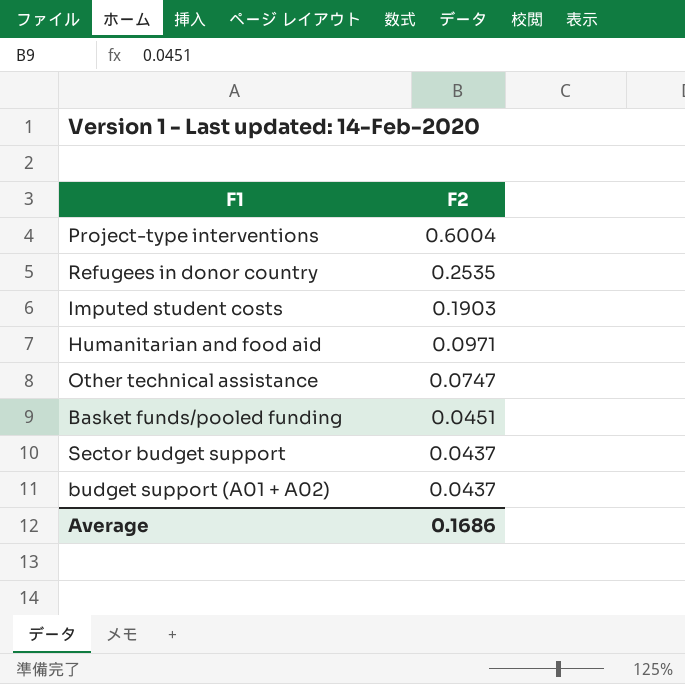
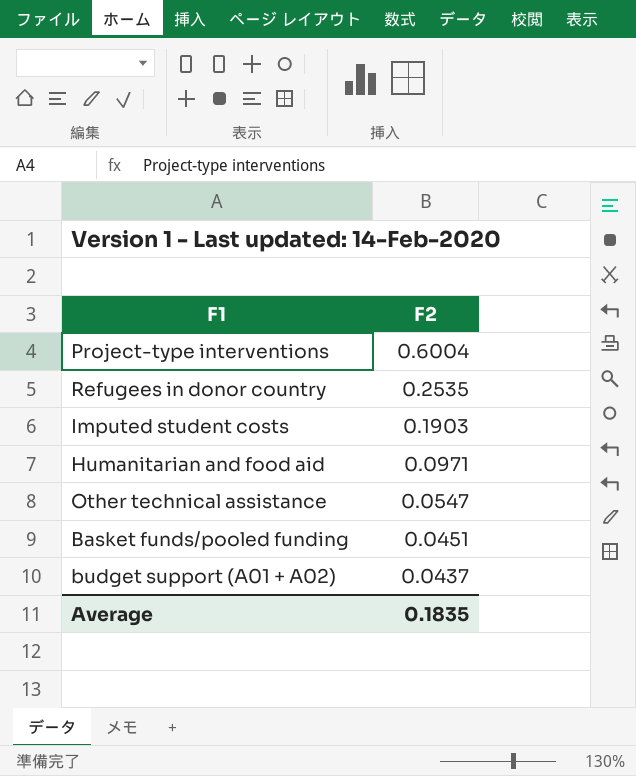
row Sector budget support: 0.0437 -> none
Other technical assistance | F2: 0.0747 -> 0.0547
Average | F2: 0.1686 -> 0.1835

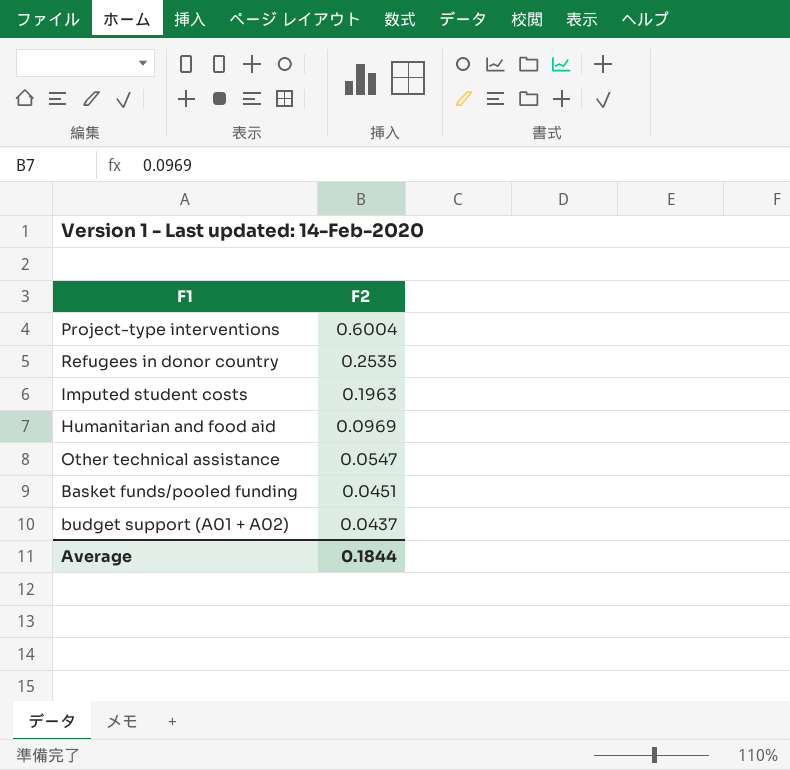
Imputed student costs | F2: 0.1903 -> 0.1963
Humanitarian and food aid | F2: 0.0971 -> 0.0969
Average | F2: 0.1835 -> 0.1844

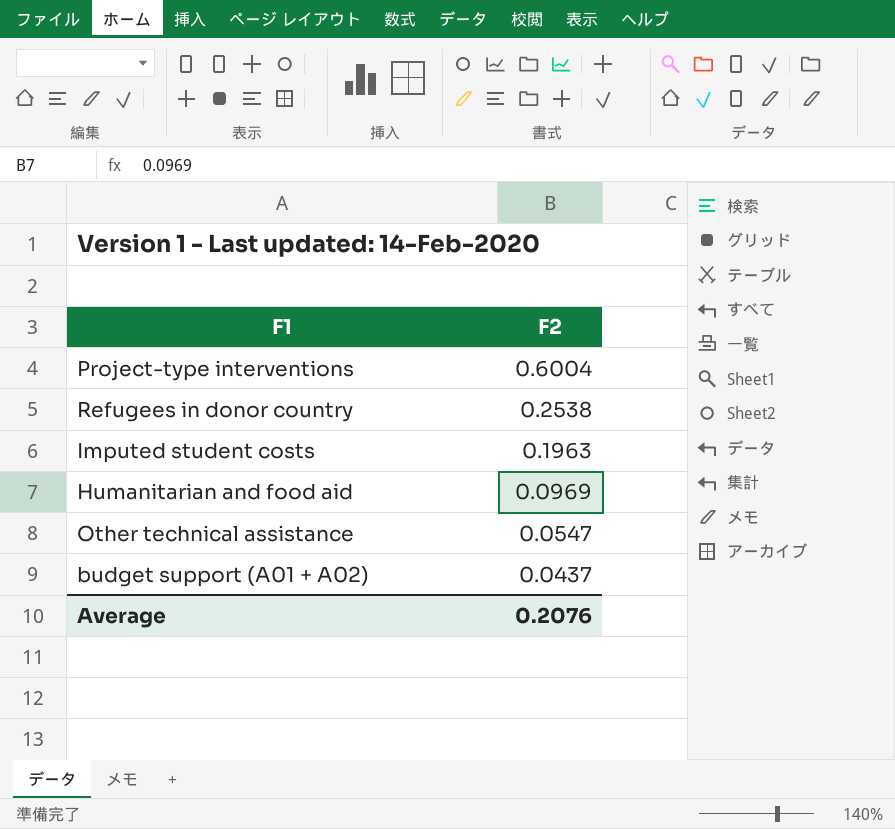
row Basket funds/pooled funding: 0.0451 -> none
Refugees in donor country | F2: 0.2535 -> 0.2538
Average | F2: 0.1844 -> 0.2076

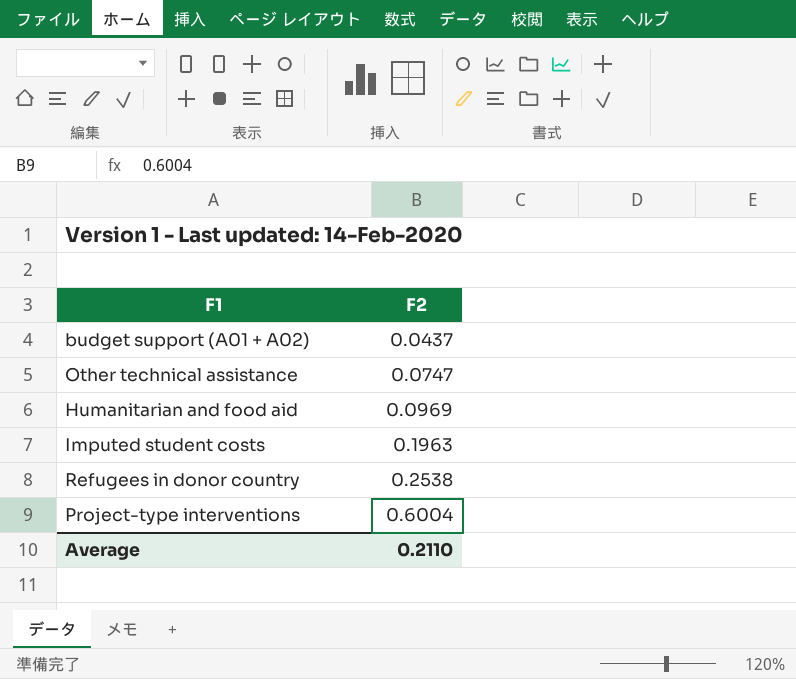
row order: F2 descending -> F2 ascending
Other technical assistance | F2: 0.0547 -> 0.0747
Average | F2: 0.2076 -> 0.2110

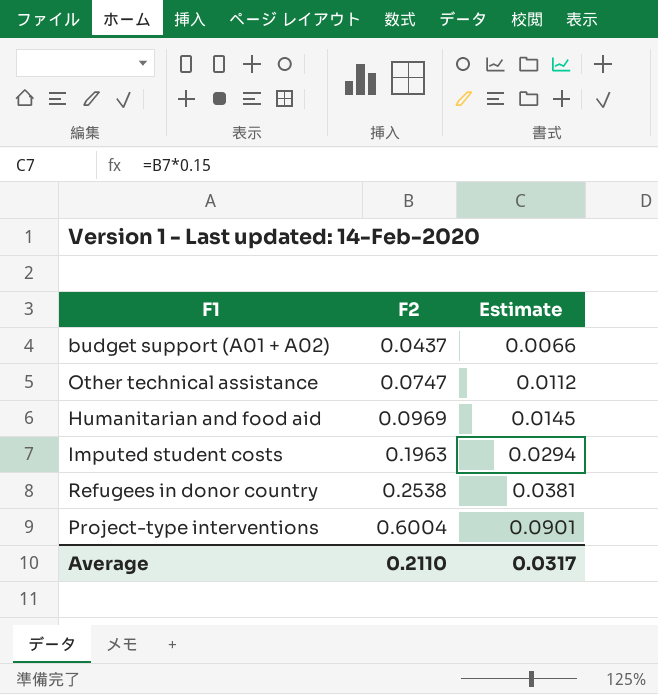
column Estimate | formula: none -> [F2] * 0.15

